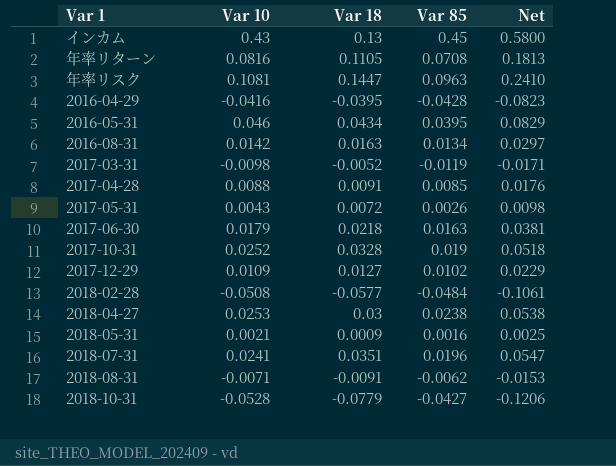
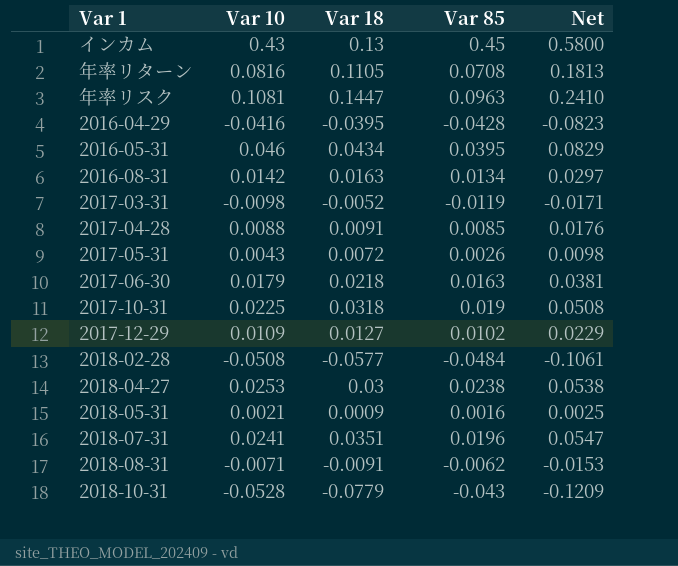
2017-10-31 | Var 10: 0.0252 -> 0.0225
2017-10-31 | Var 18: 0.0328 -> 0.0318
2017-10-31 | Net: 0.0518 -> 0.0508
2018-10-31 | Var 85: -0.0427 -> -0.043
2018-10-31 | Net: -0.1206 -> -0.1209

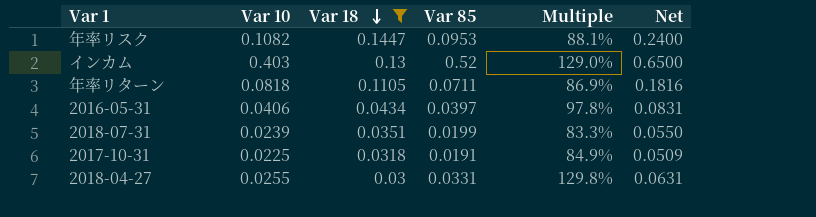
filter: none -> Var 18 >= 0.03
row order: none -> Var 18 descending
column Multiple | formula: none -> [Var 85] / [Var 10]
年率リスク | Var 10: 0.1081 -> 0.1082
年率リスク | Var 85: 0.0963 -> 0.0953
年率リスク | Net: 0.2410 -> 0.2400
インカム | Var 10: 0.43 -> 0.403
インカム | Var 85: 0.45 -> 0.52
インカム | Net: 0.5800 -> 0.6500
年率リターン | Var 10: 0.0816 -> 0.0818
年率リターン | Var 85: 0.0708 -> 0.0711
年率リターン | Net: 0.1813 -> 0.1816
2016-05-31 | Var 10: 0.046 -> 0.0406
2016-05-31 | Var 85: 0.0395 -> 0.0397
2016-05-31 | Net: 0.0829 -> 0.0831
2018-07-31 | Var 10: 0.0241 -> 0.0239
2018-07-31 | Var 85: 0.0196 -> 0.0199
2018-07-31 | Net: 0.0547 -> 0.0550
2017-10-31 | Var 85: 0.019 -> 0.0191
2017-10-31 | Net: 0.0508 -> 0.0509
2018-04-27 | Var 10: 0.0253 -> 0.0255
2018-04-27 | Var 85: 0.0238 -> 0.0331
2018-04-27 | Net: 0.0538 -> 0.0631

